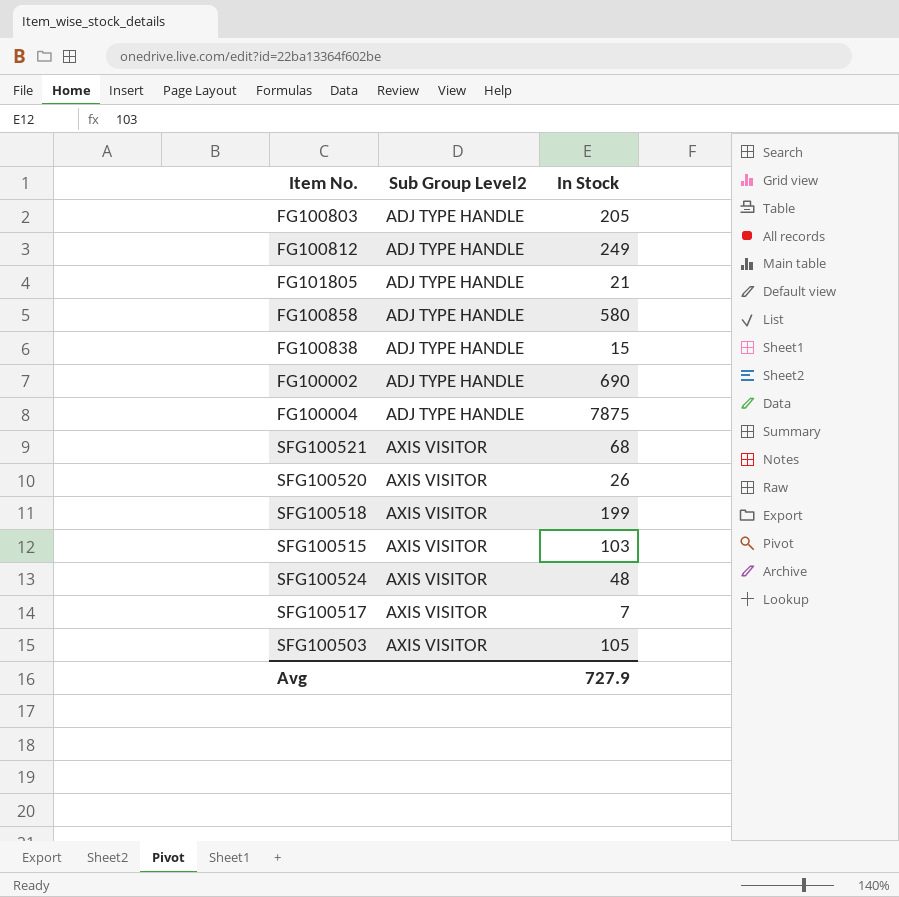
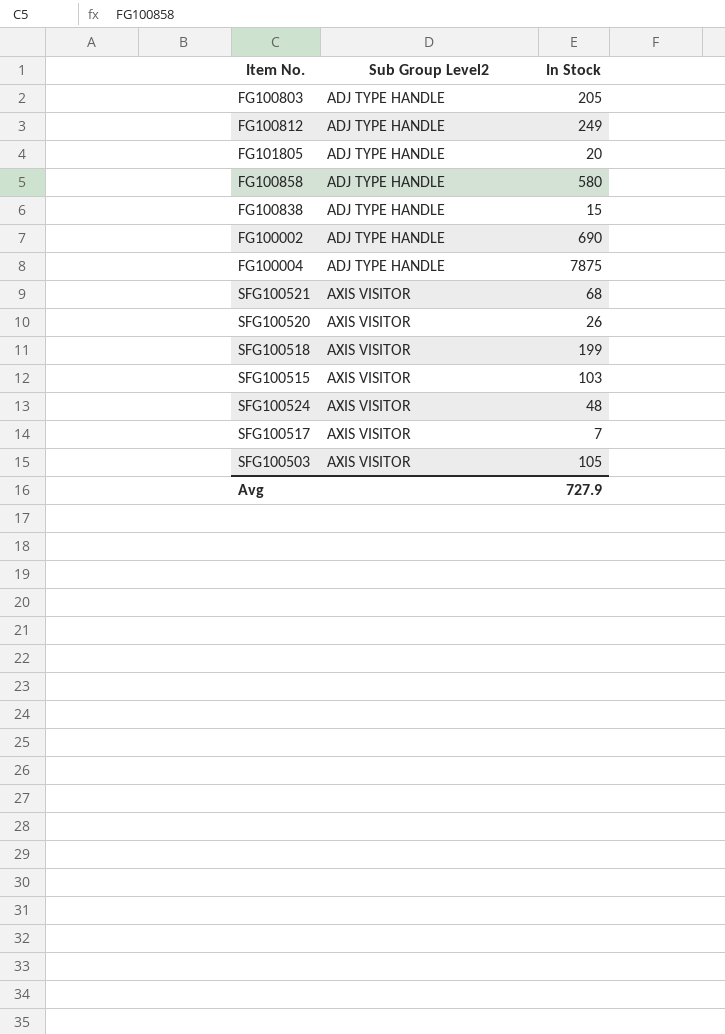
FG101805 | In Stock: 21 -> 20

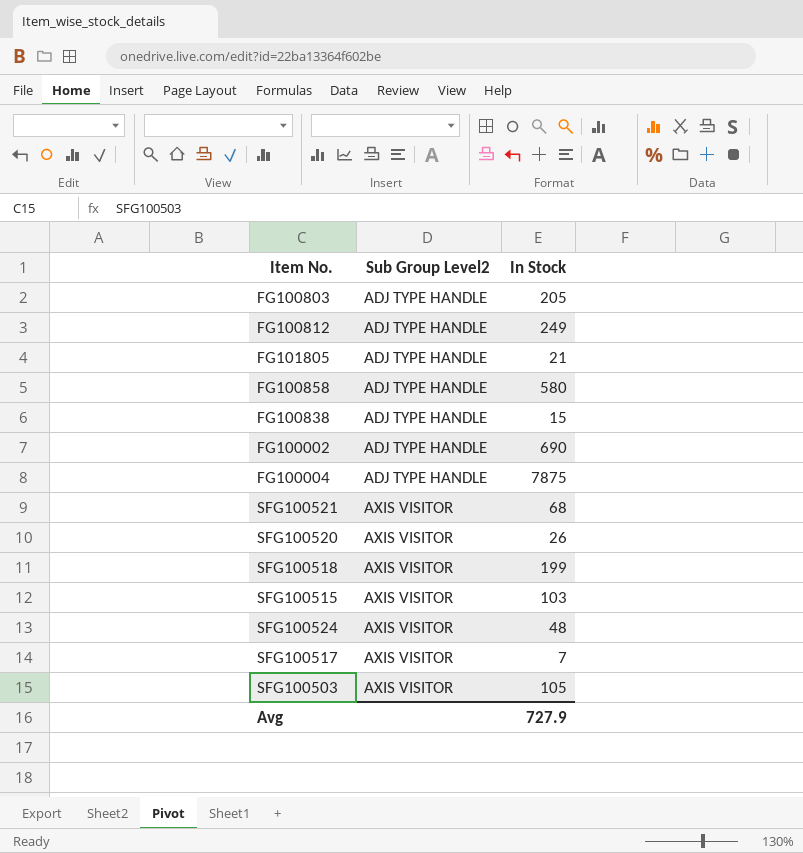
FG101805 | In Stock: 20 -> 21

